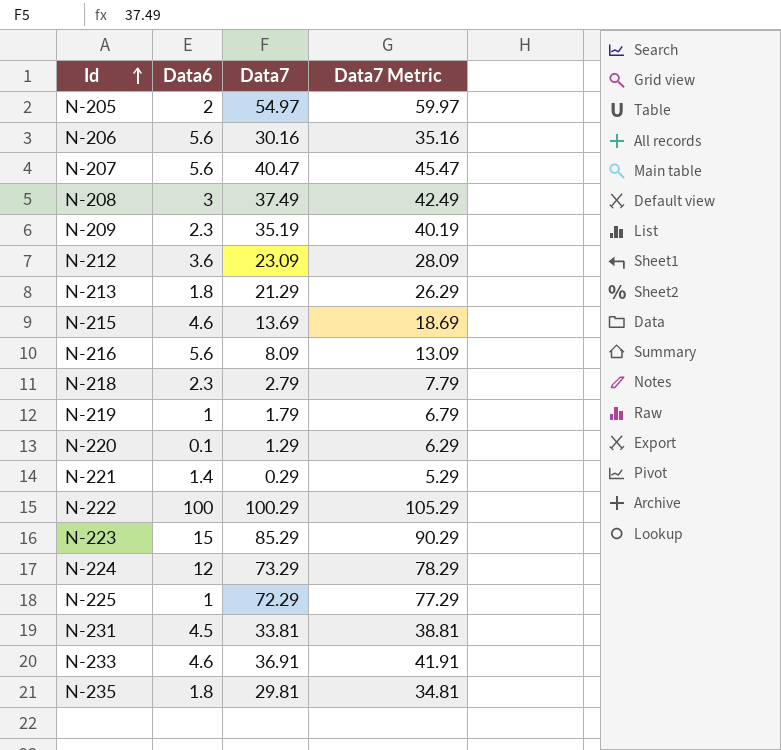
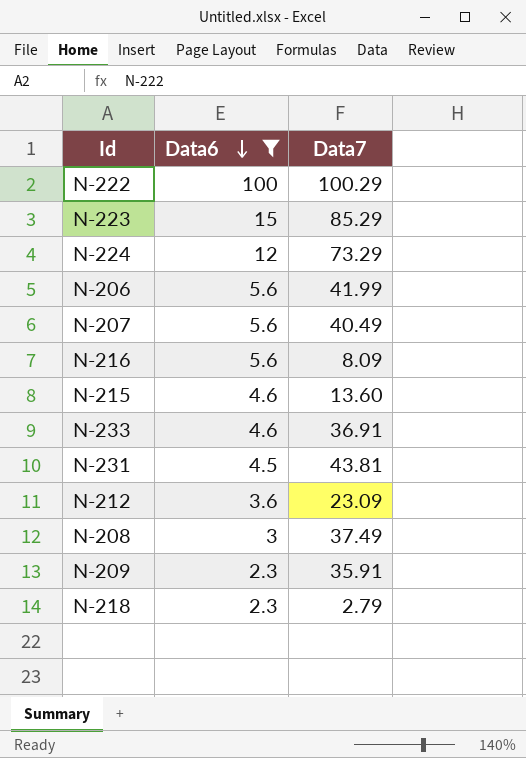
filter: none -> Data6 >= 2.3
row order: Id ascending -> Data6 descending
column Data7 Metric | formula: [Data7] + 5 -> none
N-206 | Data7: 30.16 -> 41.99
N-207 | Data7: 40.47 -> 40.49
N-215 | Data7: 13.69 -> 13.60
N-231 | Data7: 33.81 -> 43.81
N-209 | Data7: 35.19 -> 35.91

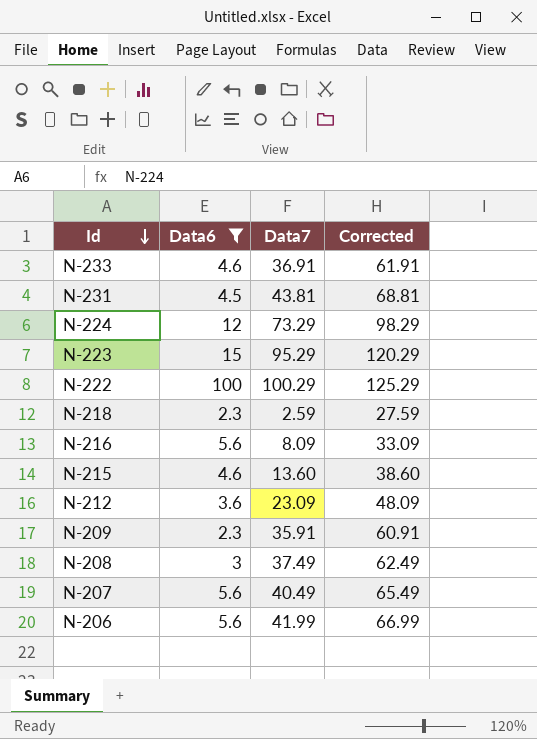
row order: Data6 descending -> Id descending
column Corrected | formula: none -> [Data7] + 25
N-223 | Data7: 85.29 -> 95.29
N-218 | Data7: 2.79 -> 2.59

